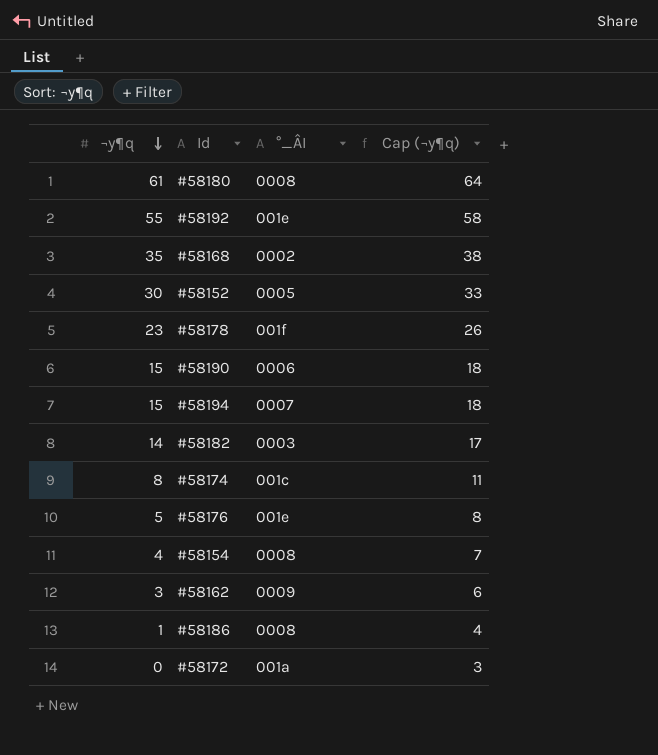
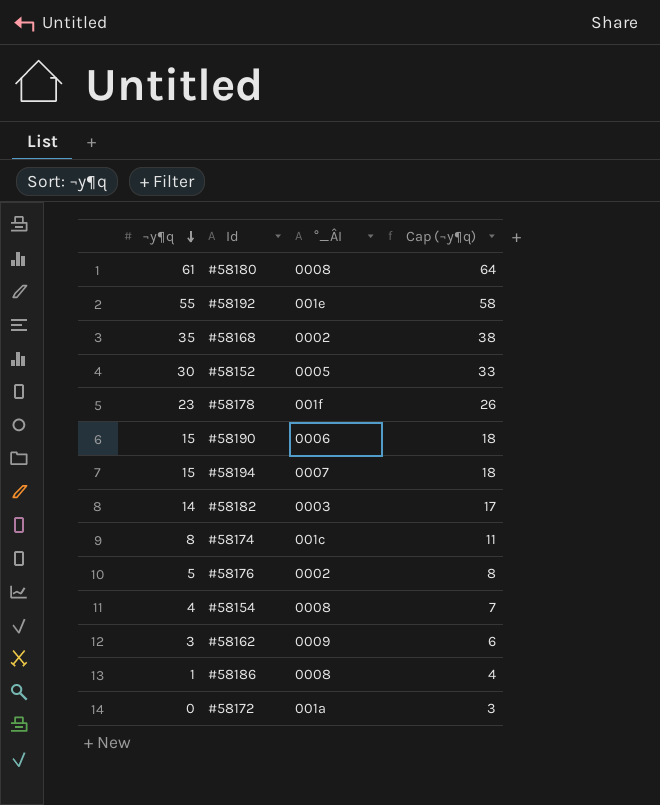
#58176 | °_ÂI: 001e -> 0002

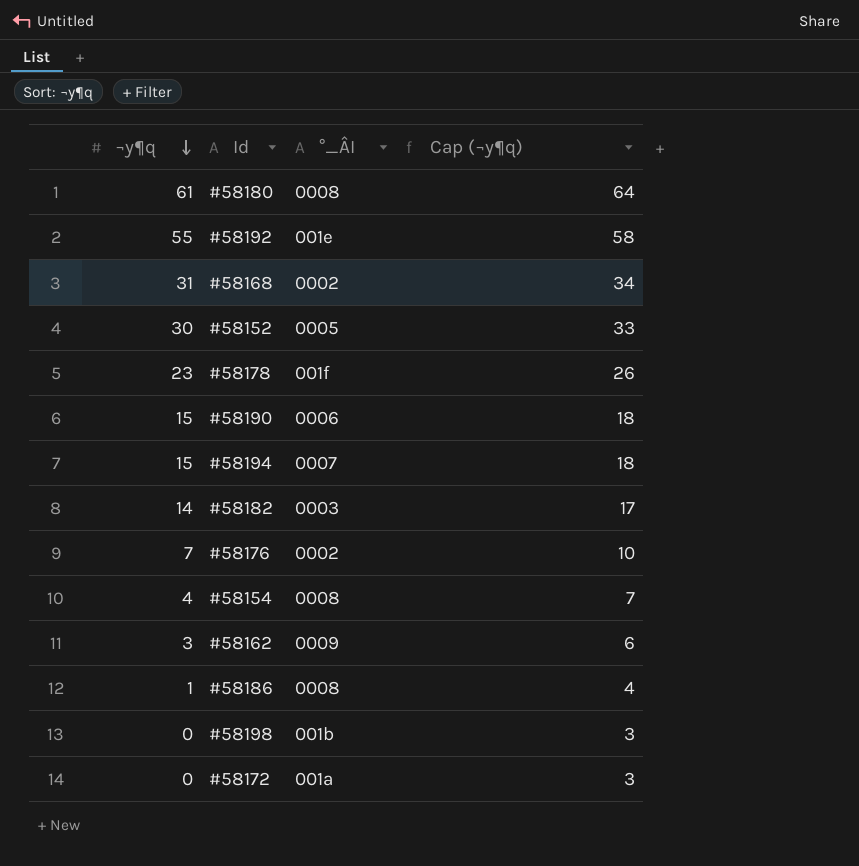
row #58174: 8 | 001c | 11 -> none
#58168 | ¬y¶q: 35 -> 31
#58168 | Cap (¬y¶q): 38 -> 34
#58176 | ¬y¶q: 5 -> 7
#58176 | Cap (¬y¶q): 8 -> 10
row #58198: none -> 0 | 001b | 3

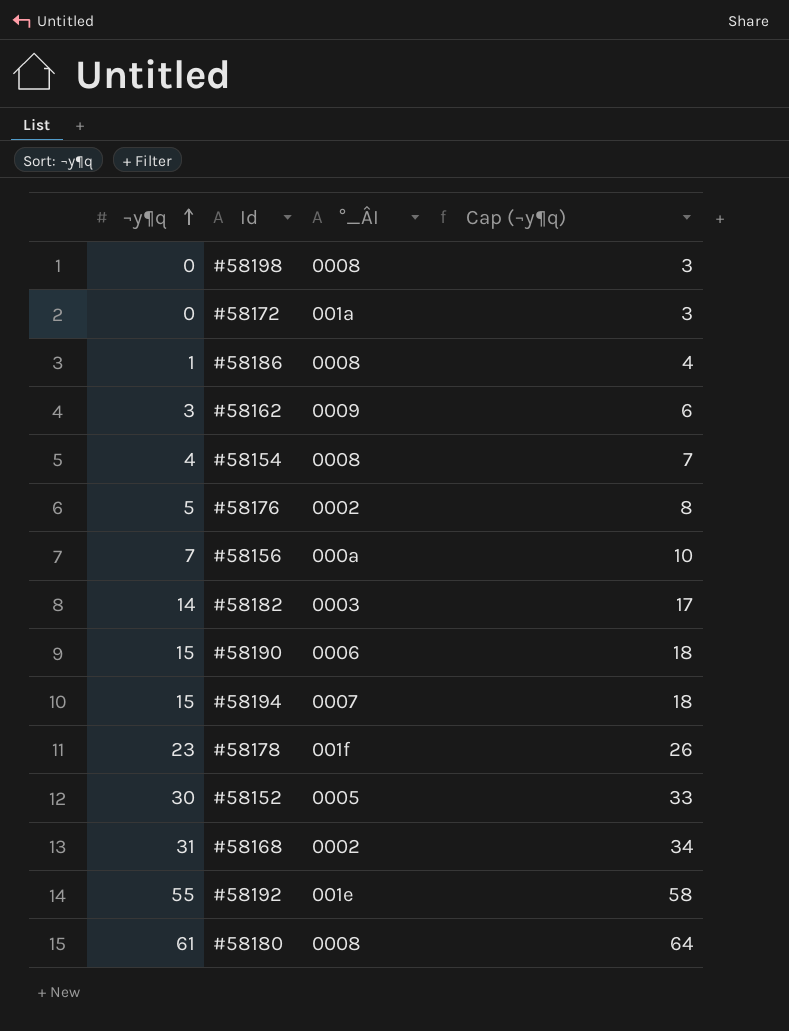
row order: ¬y¶q descending -> ¬y¶q ascending
#58198 | °_ÂI: 001b -> 0008
#58176 | ¬y¶q: 7 -> 5
#58176 | Cap (¬y¶q): 10 -> 8
row #58156: none -> 7 | 000a | 10

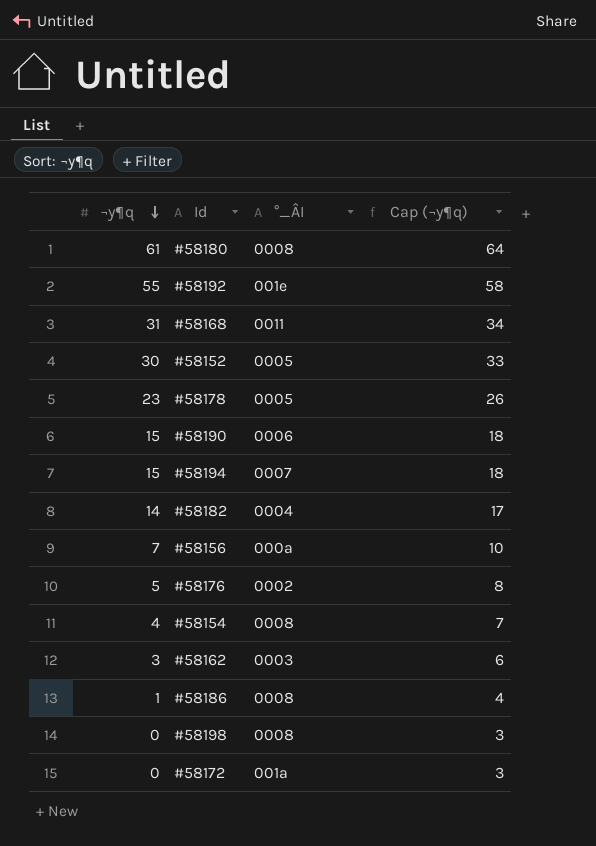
row order: ¬y¶q ascending -> ¬y¶q descending
#58168 | °_ÂI: 0002 -> 0011
#58178 | °_ÂI: 001f -> 0005
#58182 | °_ÂI: 0003 -> 0004
#58162 | °_ÂI: 0009 -> 0003

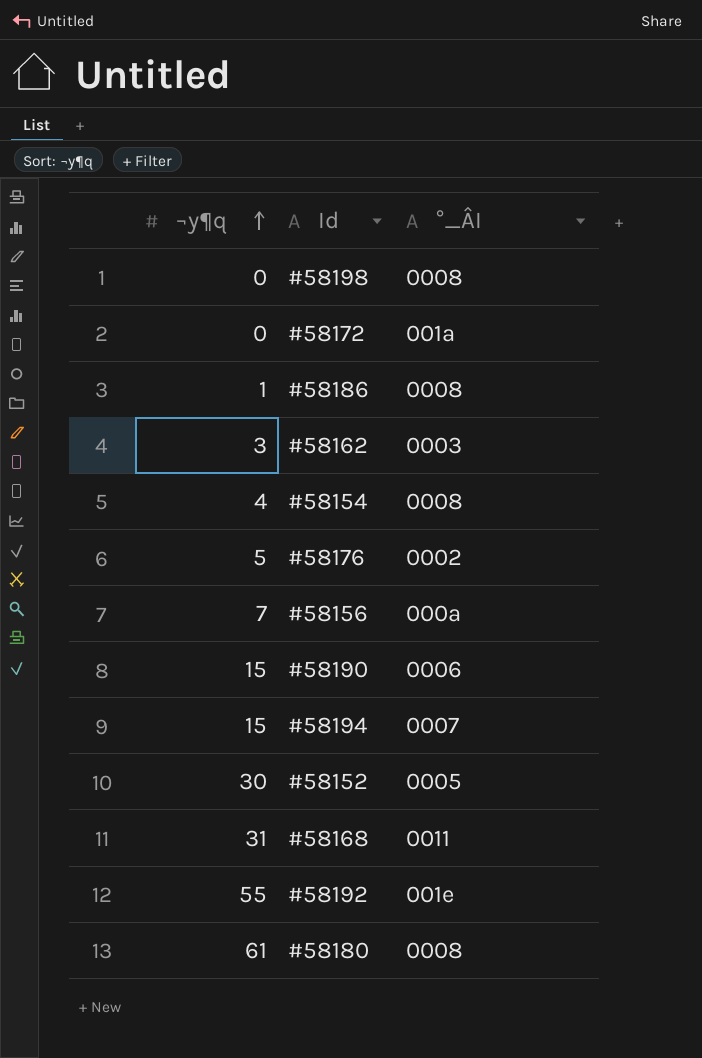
row order: ¬y¶q descending -> ¬y¶q ascending
column Cap (¬y¶q) | formula: [¬y¶q] + 3 -> none
row #58178: 23 | 0005 | 26 -> none
row #58182: 14 | 0004 | 17 -> none

